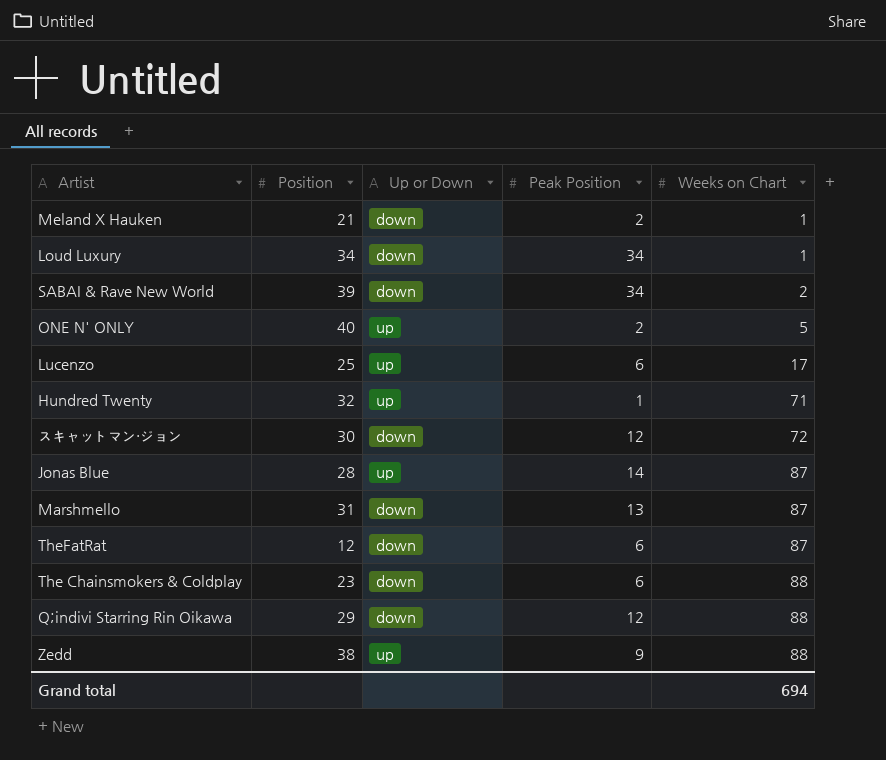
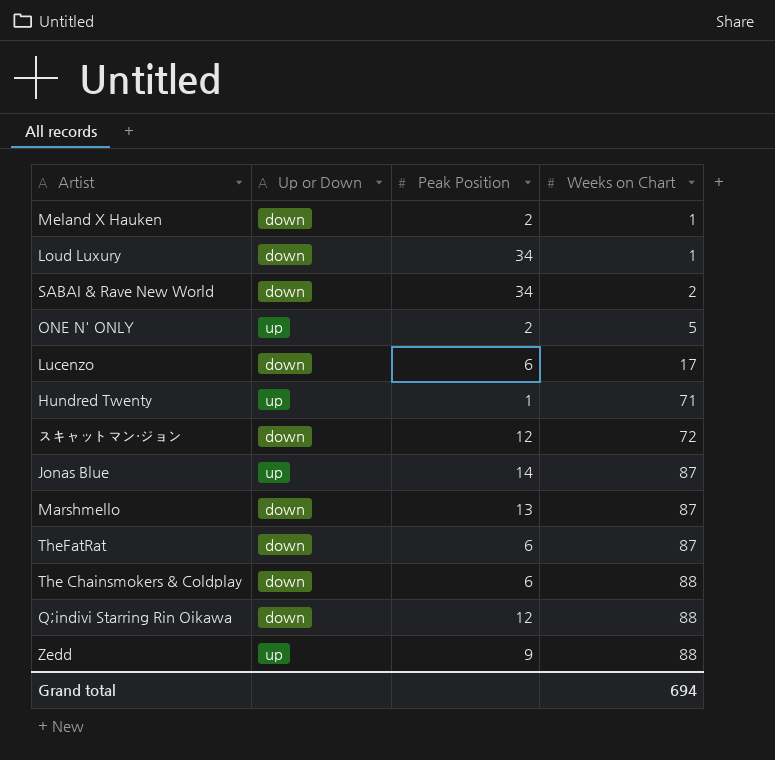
column Position | position: 2 -> none
Lucenzo | Up or Down: up -> down

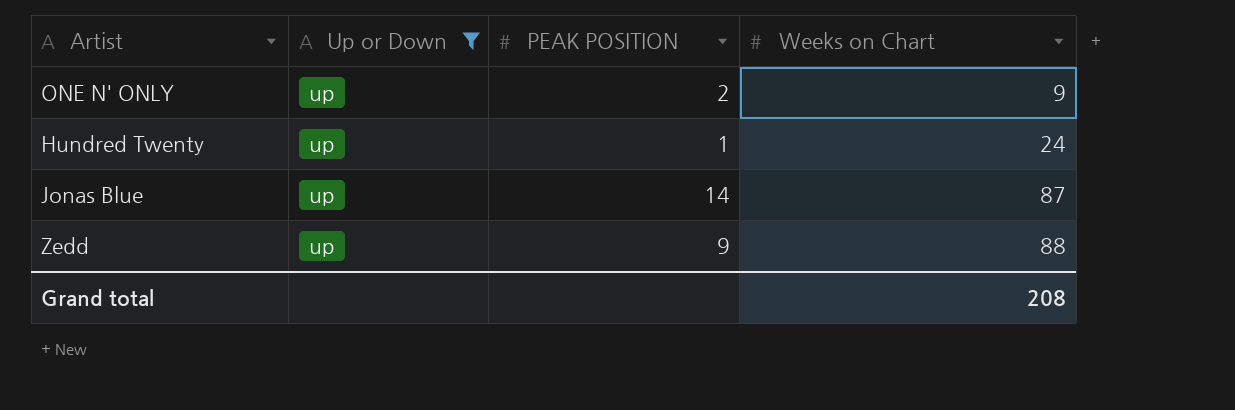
filter: none -> Up or Down = up
column name: Peak Position -> PEAK POSITION
ONE N' ONLY | Weeks on Chart: 5 -> 9
Hundred Twenty | Weeks on Chart: 71 -> 24
Grand total | Weeks on Chart: 694 -> 208

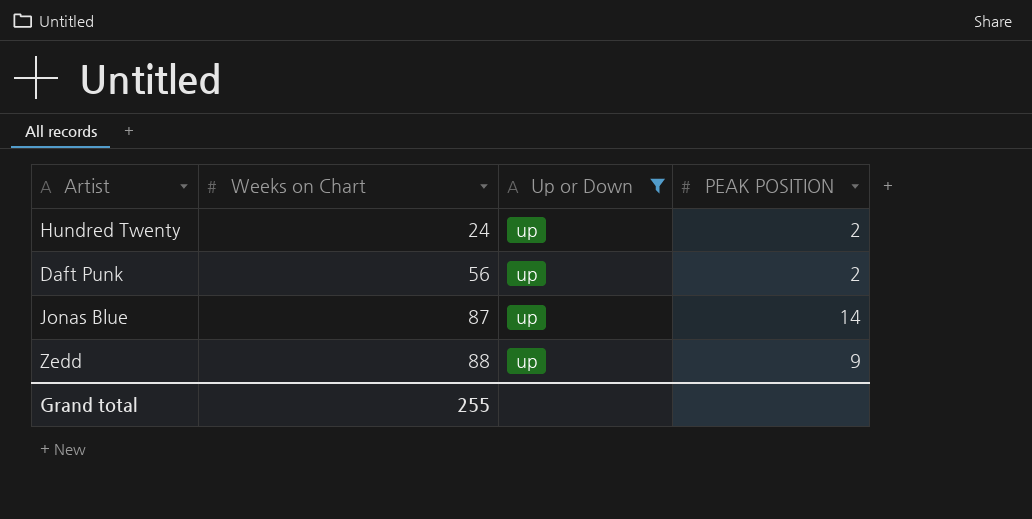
column Weeks on Chart | position: 4 -> 2
row ONE N' ONLY: up | 2 | 9 -> none
Hundred Twenty | PEAK POSITION: 1 -> 2
row Daft Punk: none -> 56 | up | 2
Grand total | Weeks on Chart: 208 -> 255

